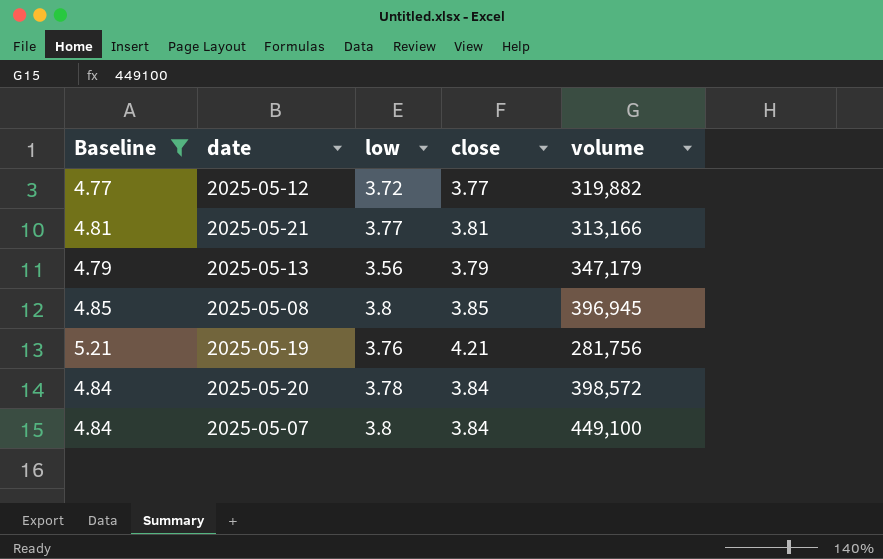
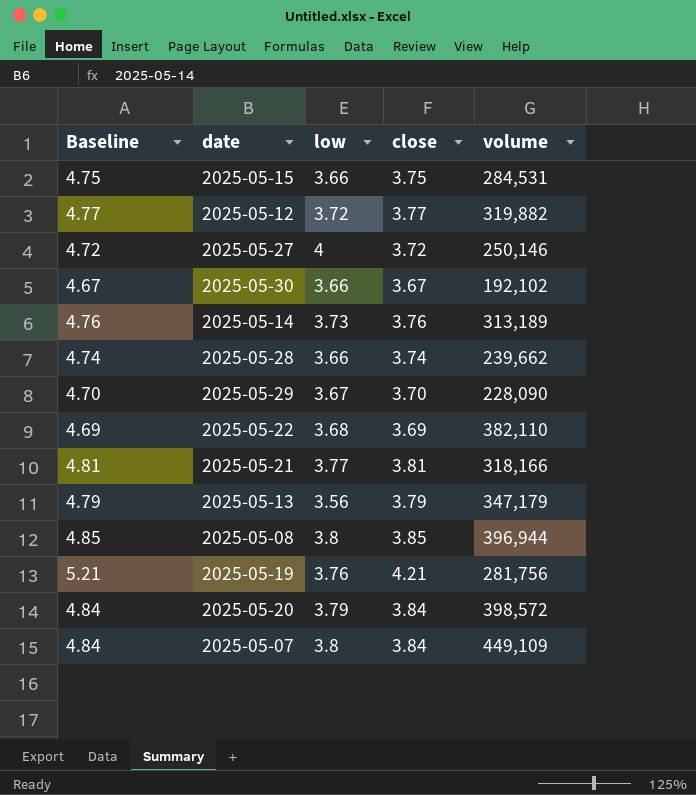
filter: Baseline >= 4.77 -> none
2025-05-21 | volume: 313,166 -> 318,166
2025-05-08 | volume: 396,945 -> 396,944
2025-05-20 | low: 3.78 -> 3.79
2025-05-07 | volume: 449,100 -> 449,109

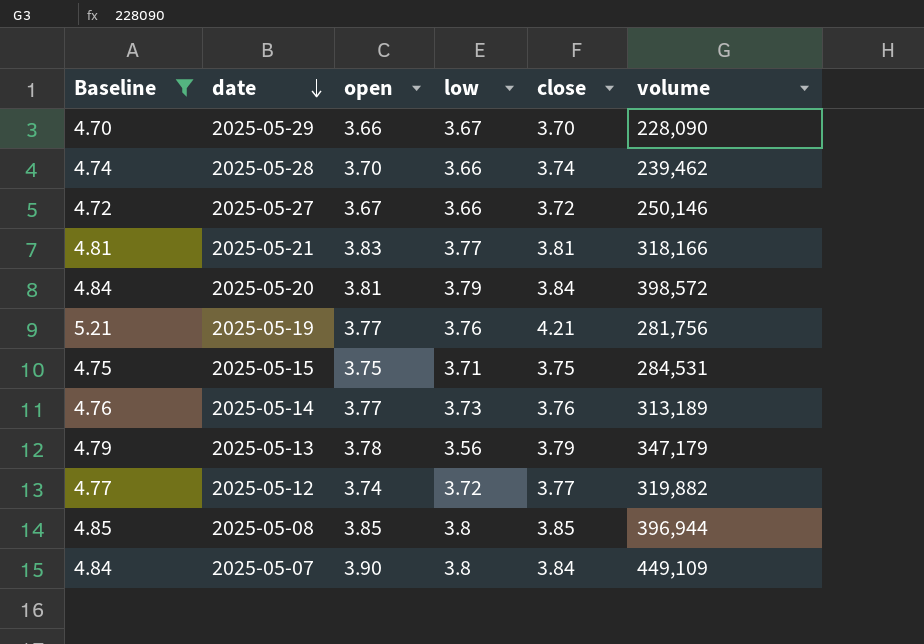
filter: none -> Baseline >= 4.70
row order: none -> date descending
column open | position: none -> 3
2025-05-28 | volume: 239,662 -> 239,462
2025-05-27 | low: 4 -> 3.66
2025-05-15 | low: 3.66 -> 3.71

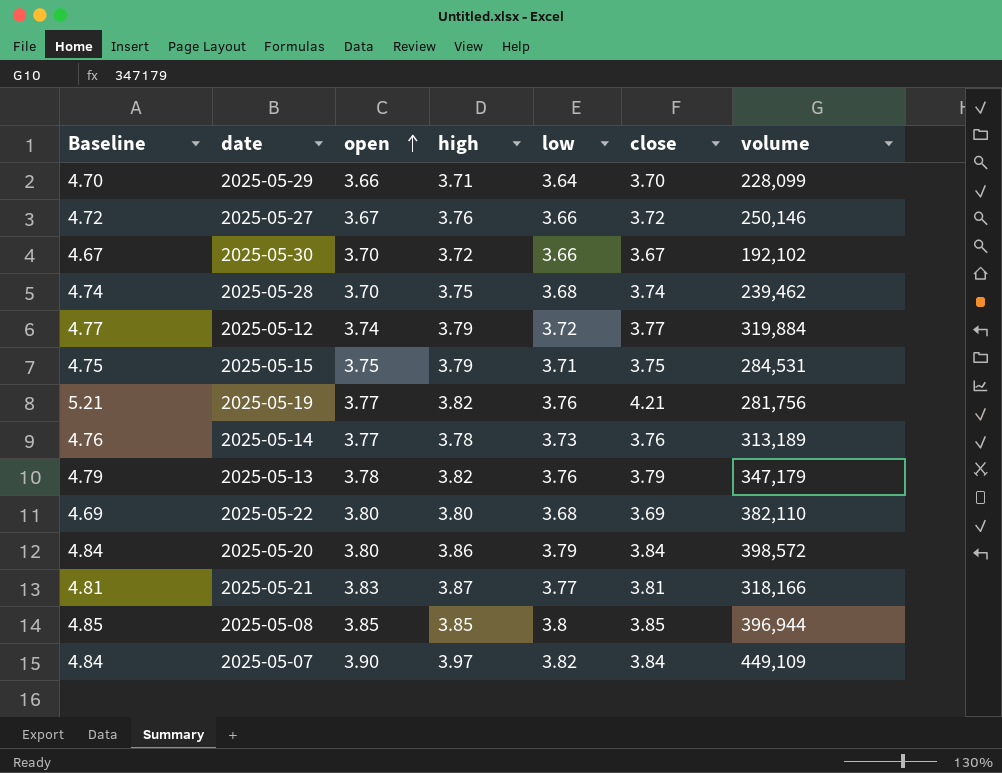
filter: Baseline >= 4.70 -> none
row order: date descending -> open ascending
column high | position: none -> 4
2025-05-29 | low: 3.67 -> 3.64
2025-05-29 | volume: 228,090 -> 228,099
2025-05-28 | low: 3.66 -> 3.68
2025-05-12 | volume: 319,882 -> 319,884
2025-05-13 | low: 3.56 -> 3.76
2025-05-20 | open: 3.81 -> 3.80
2025-05-07 | low: 3.8 -> 3.82

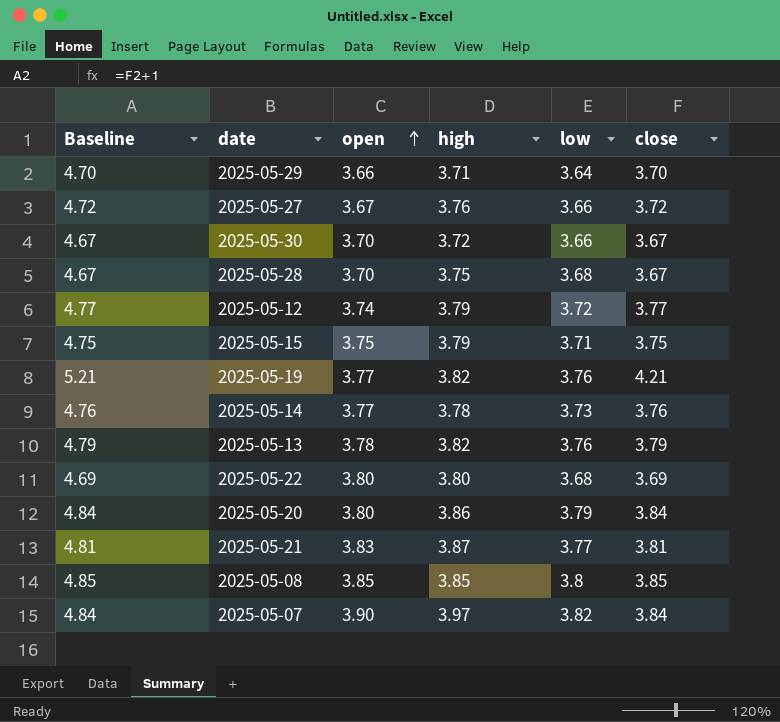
column volume | position: 7 -> none
2025-05-28 | Baseline: 4.74 -> 4.67
2025-05-28 | close: 3.74 -> 3.67

